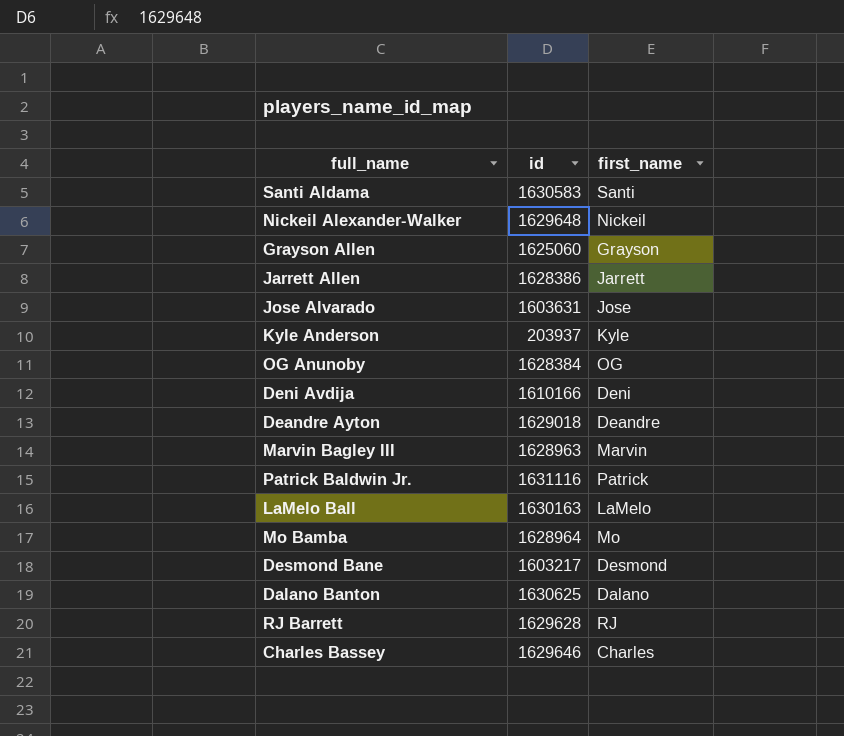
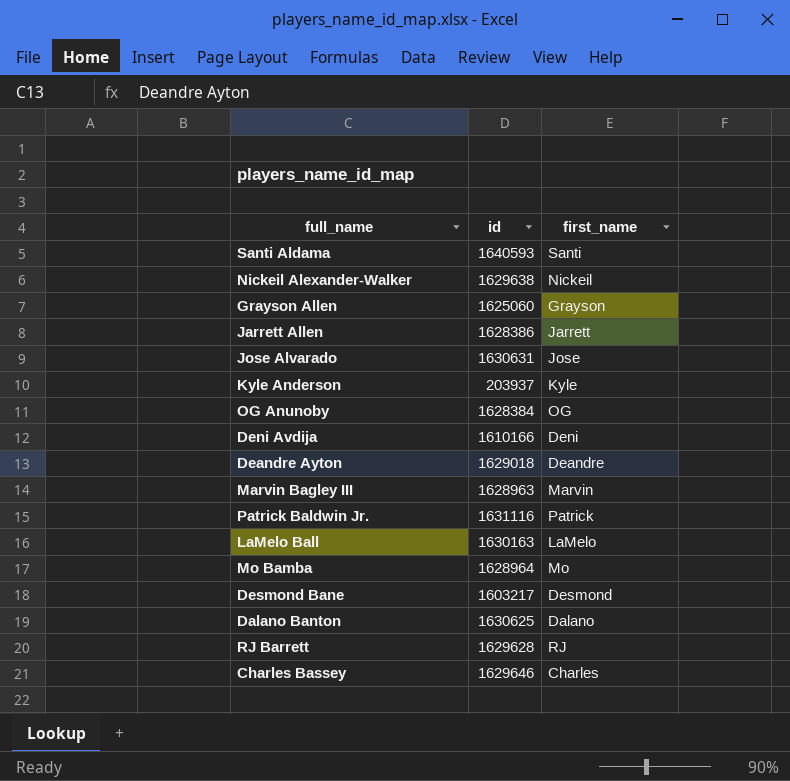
Santi Aldama | id: 1630583 -> 1640593
Nickeil Alexander-Walker | id: 1629648 -> 1629638
Jose Alvarado | id: 1603631 -> 1630631

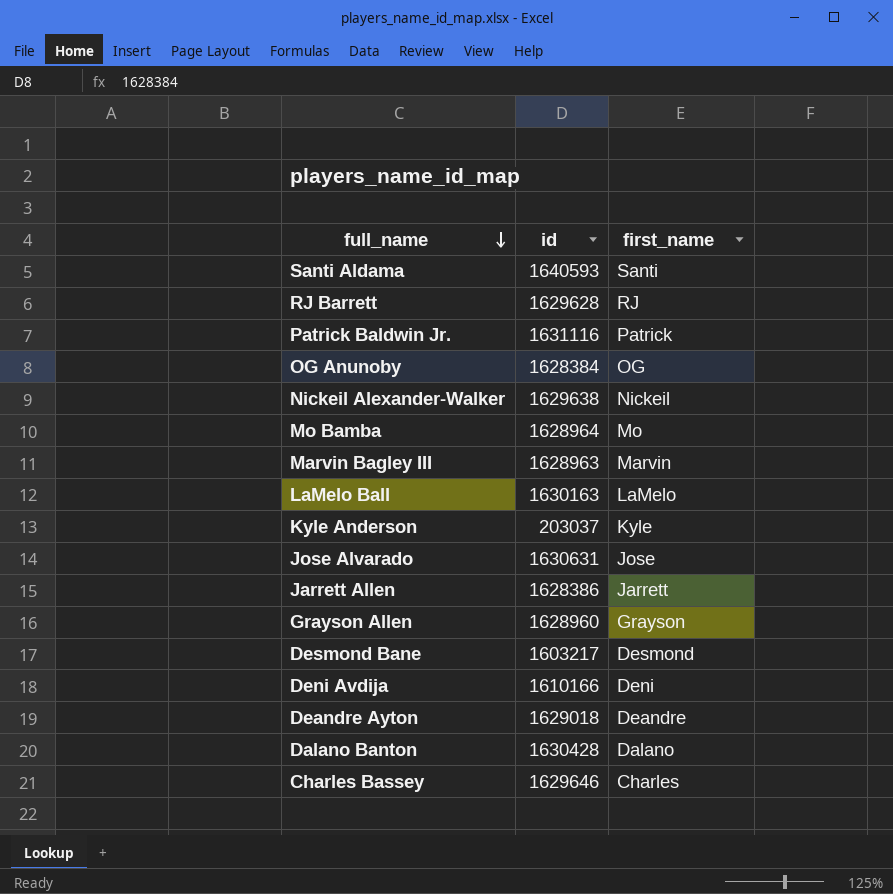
row order: none -> full_name descending
Kyle Anderson | id: 203937 -> 203037
Grayson Allen | id: 1625060 -> 1628960
Dalano Banton | id: 1630625 -> 1630428

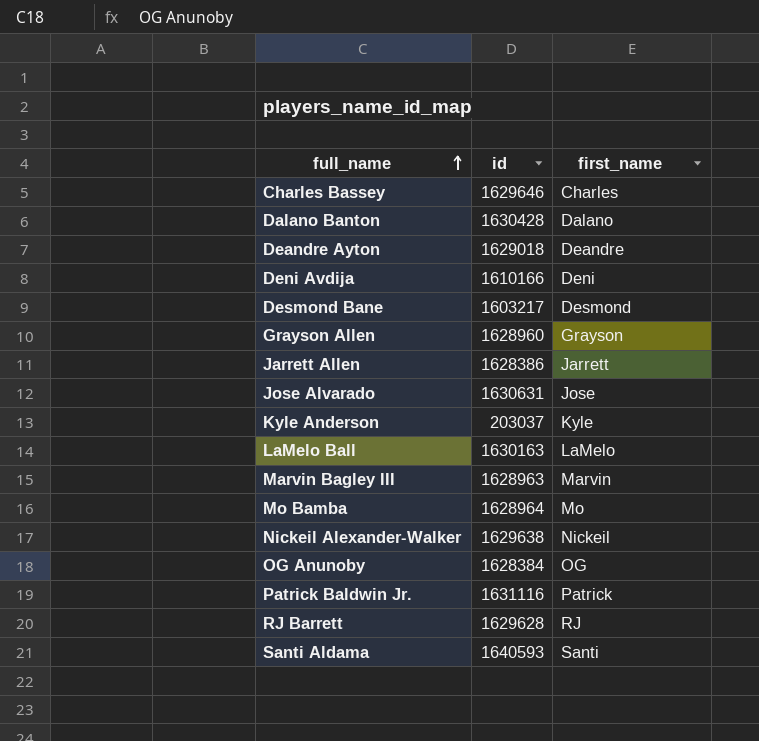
row order: full_name descending -> full_name ascending

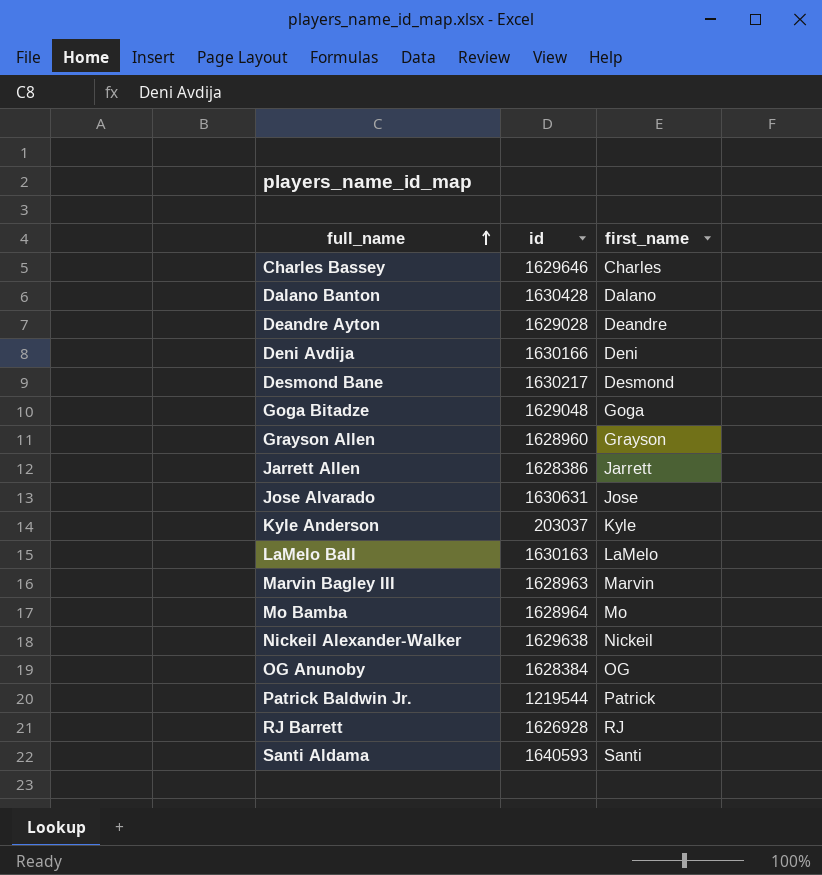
Deandre Ayton | id: 1629018 -> 1629028
Deni Avdija | id: 1610166 -> 1630166
Desmond Bane | id: 1603217 -> 1630217
row Goga Bitadze: none -> 1629048 | Goga
Patrick Baldwin Jr. | id: 1631116 -> 1219544
RJ Barrett | id: 1629628 -> 1626928

